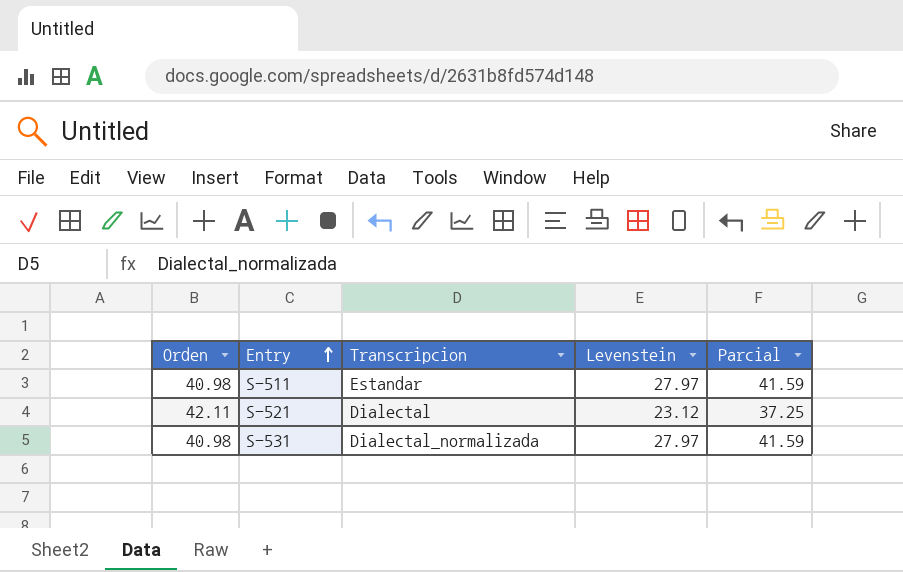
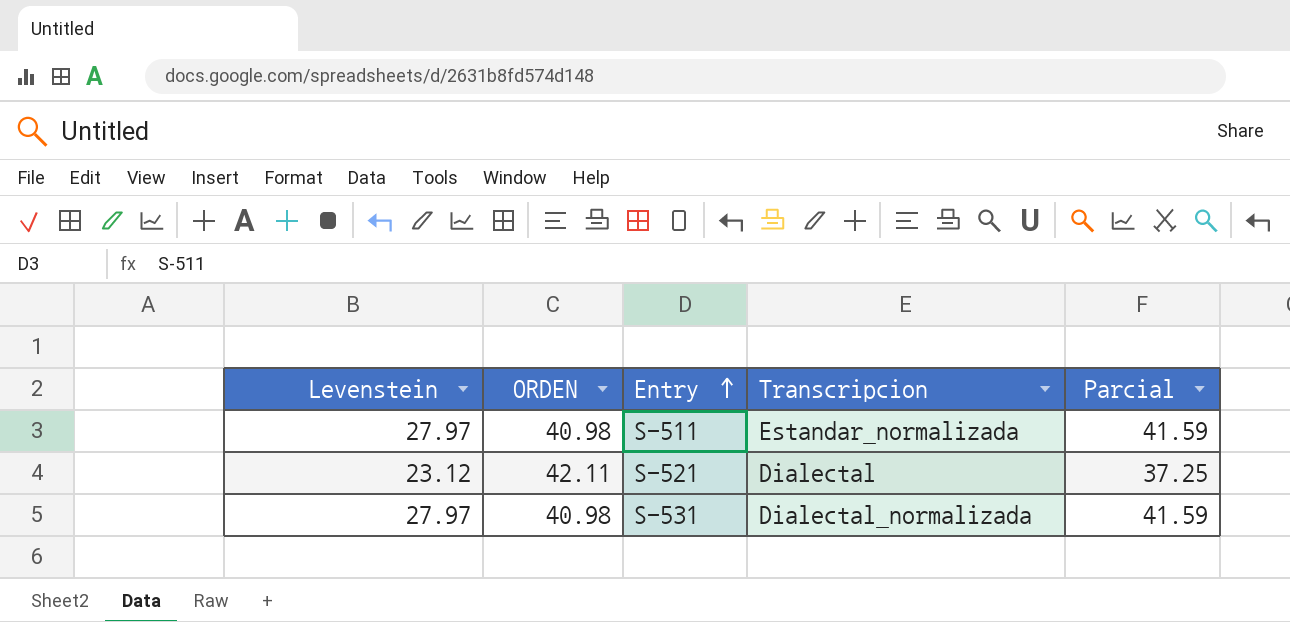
column Levenstein | position: 4 -> 1
column name: Orden -> ORDEN
S-511 | Transcripcion: Estandar -> Estandar_normalizada

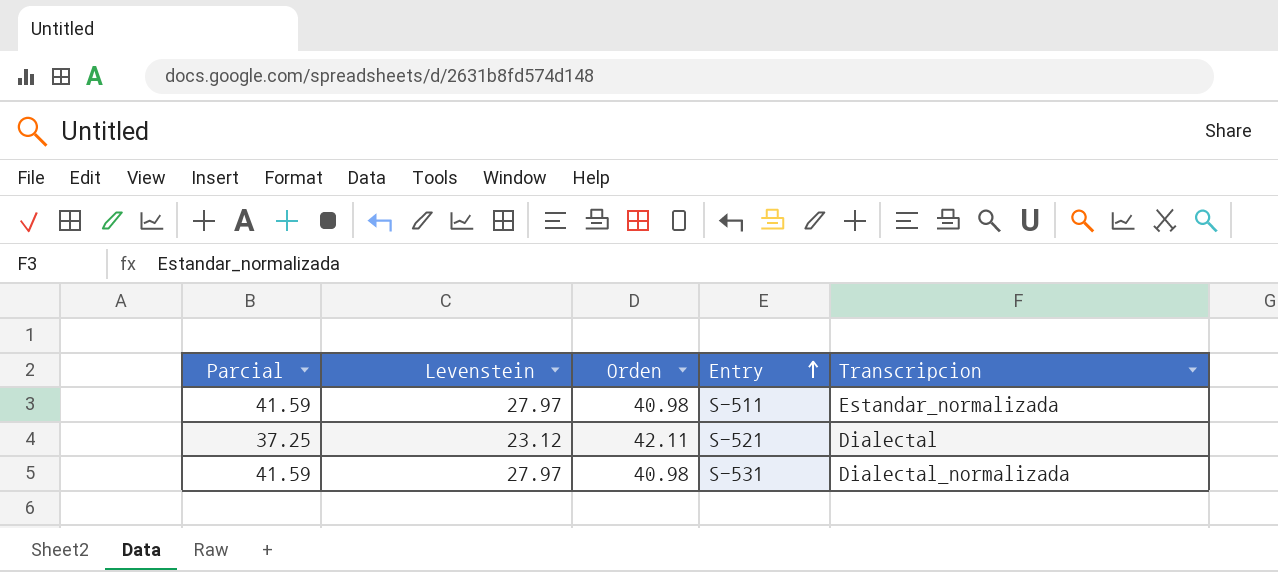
column Parcial | position: 5 -> 1
column name: ORDEN -> Orden

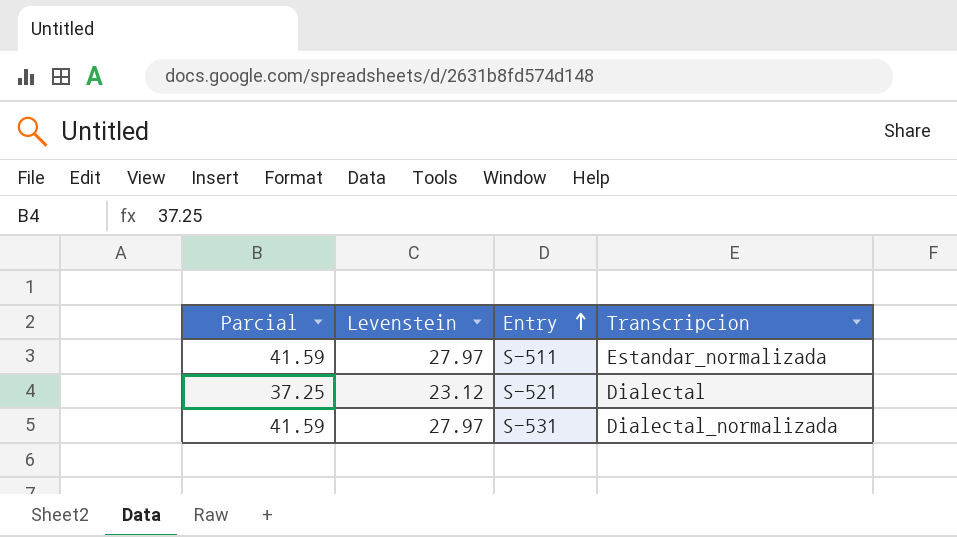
column Orden | position: 3 -> none

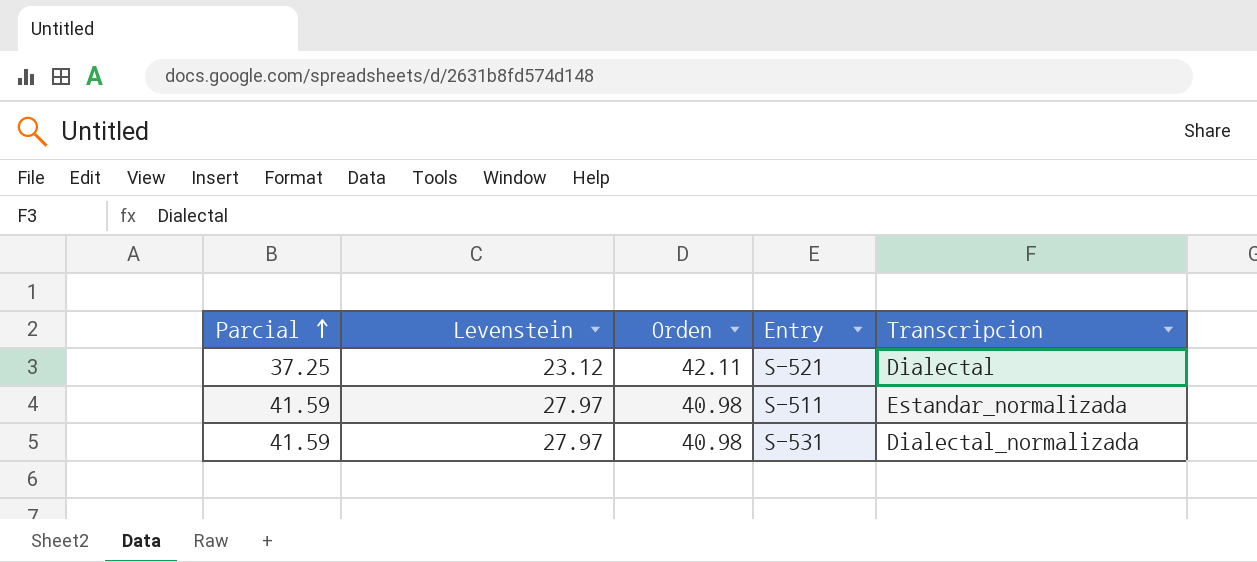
row order: Entry ascending -> Parcial ascending
column Orden | position: none -> 3

